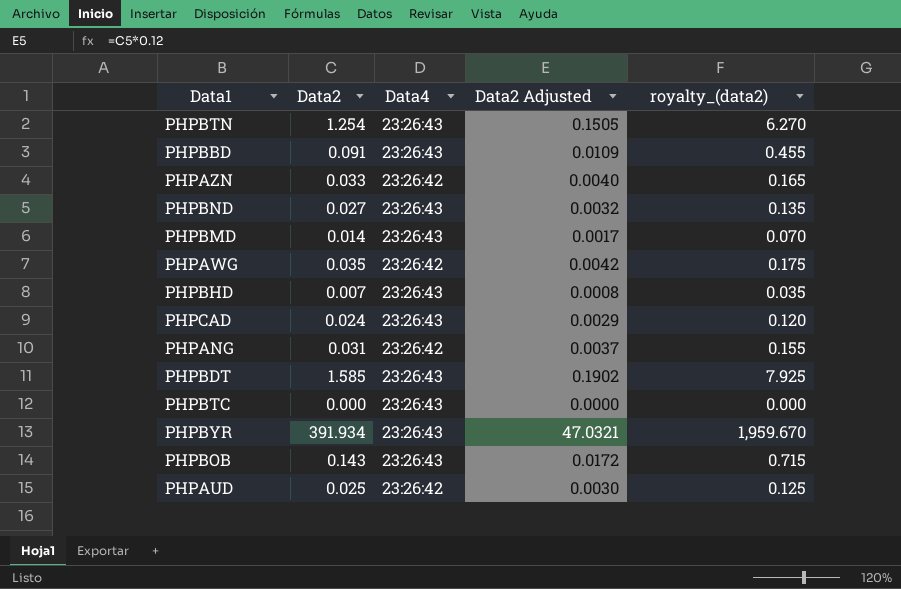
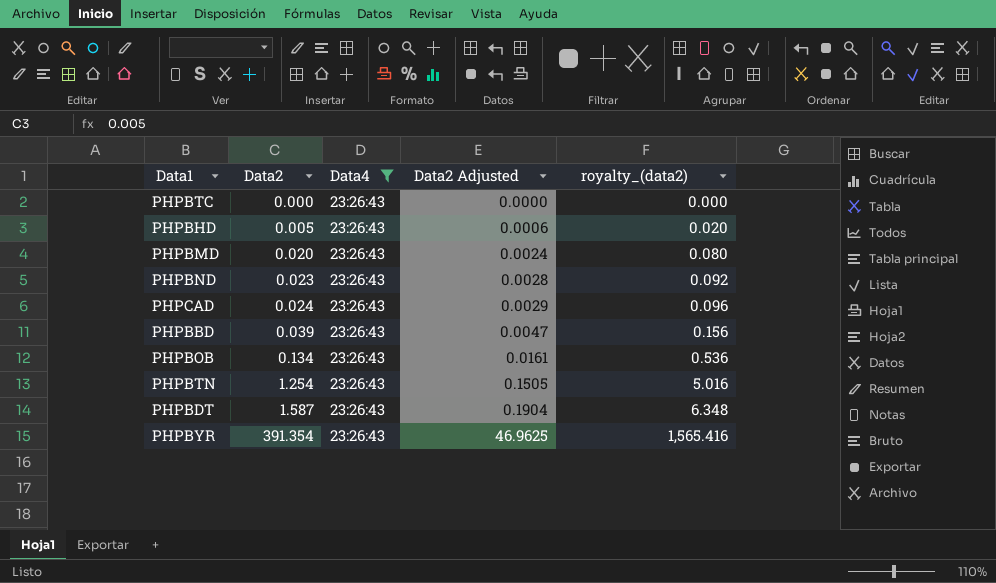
filter: none -> Data4 = 23:26:43
row order: none -> Data2 ascending
column royalty_(data2) | formula: [Data2] * 5 -> [Data2] * 4
PHPBHD | Data2: 0.007 -> 0.005
PHPBHD | Data2 Adjusted: 0.0008 -> 0.0006
PHPBMD | Data2: 0.014 -> 0.020
PHPBMD | Data2 Adjusted: 0.0017 -> 0.0024
PHPBND | Data2: 0.027 -> 0.023
PHPBND | Data2 Adjusted: 0.0032 -> 0.0028
PHPBBD | Data2: 0.091 -> 0.039
PHPBBD | Data2 Adjusted: 0.0109 -> 0.0047
PHPBOB | Data2: 0.143 -> 0.134
PHPBOB | Data2 Adjusted: 0.0172 -> 0.0161
PHPBDT | Data2: 1.585 -> 1.587
PHPBDT | Data2 Adjusted: 0.1902 -> 0.1904
PHPBYR | Data2: 391.934 -> 391.354
PHPBYR | Data2 Adjusted: 47.0321 -> 46.9625

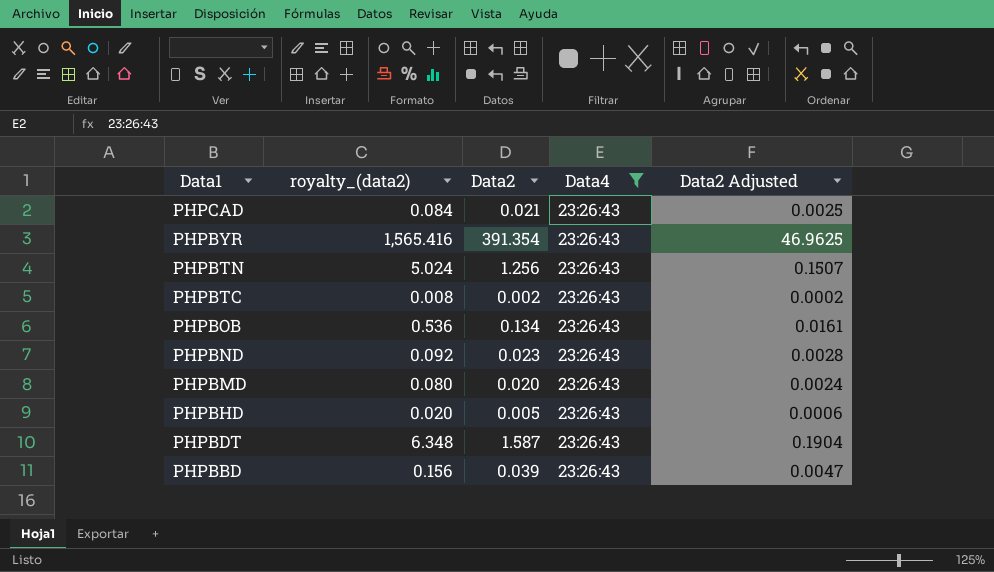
row order: Data2 ascending -> Data1 descending
column royalty_(data2) | position: 5 -> 2
PHPCAD | royalty_(data2): 0.096 -> 0.084
PHPCAD | Data2: 0.024 -> 0.021
PHPCAD | Data2 Adjusted: 0.0029 -> 0.0025
PHPBTN | royalty_(data2): 5.016 -> 5.024
PHPBTN | Data2: 1.254 -> 1.256
PHPBTN | Data2 Adjusted: 0.1505 -> 0.1507
PHPBTC | royalty_(data2): 0.000 -> 0.008
PHPBTC | Data2: 0.000 -> 0.002
PHPBTC | Data2 Adjusted: 0.0000 -> 0.0002

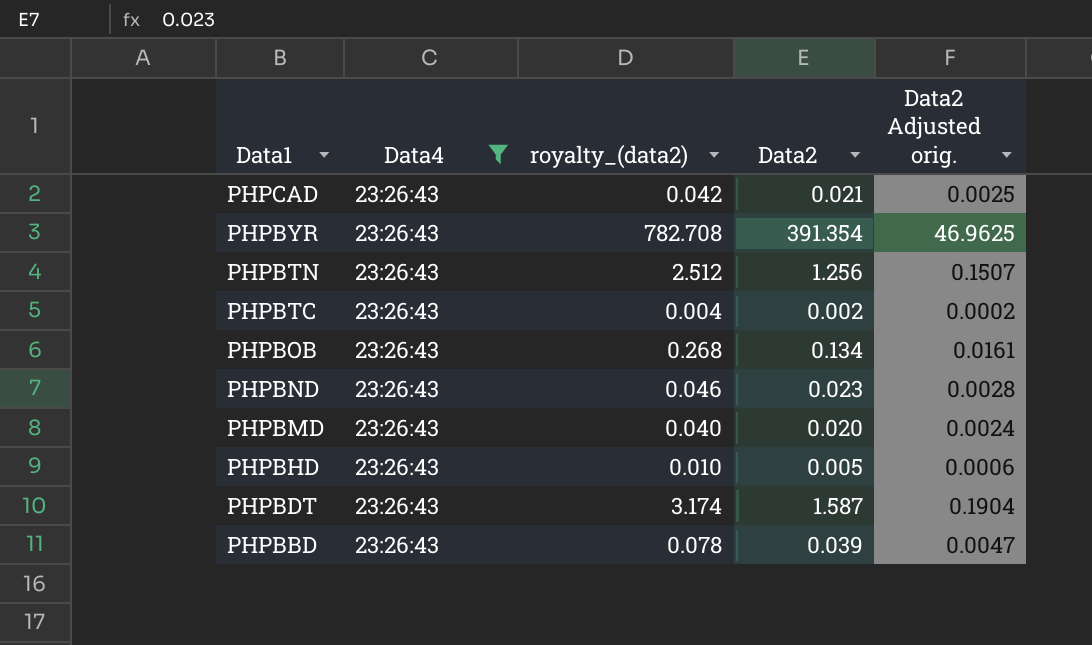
column Data4 | position: 4 -> 2
column royalty_(data2) | formula: [Data2] * 4 -> [Data2] * 2
column name: Data2 Adjusted -> Data2 Adjusted orig.

